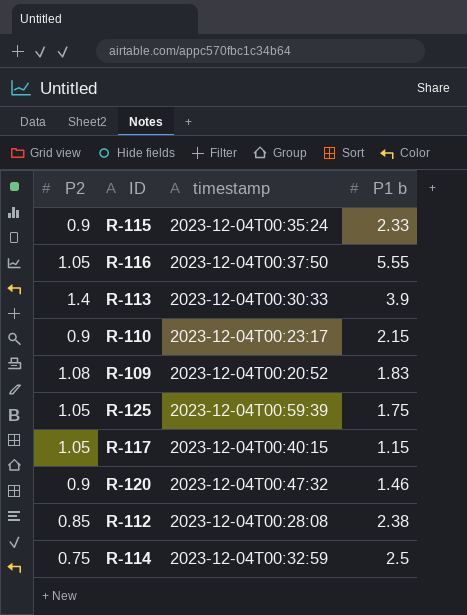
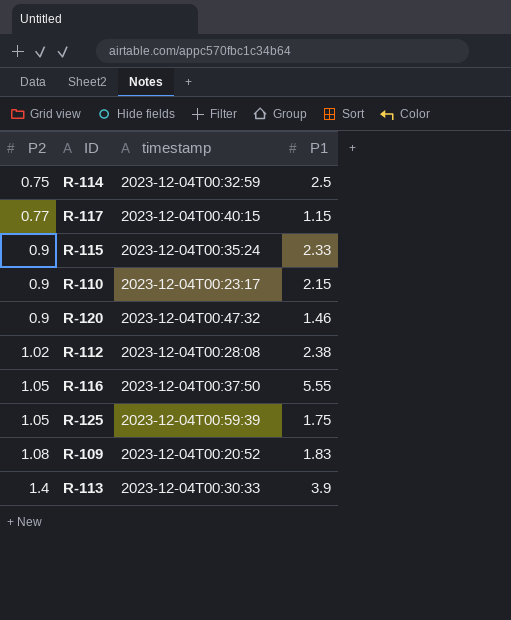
row order: none -> P2 ascending
column name: P1 b -> P1
R-117 | P2: 1.05 -> 0.77
R-112 | P2: 0.85 -> 1.02

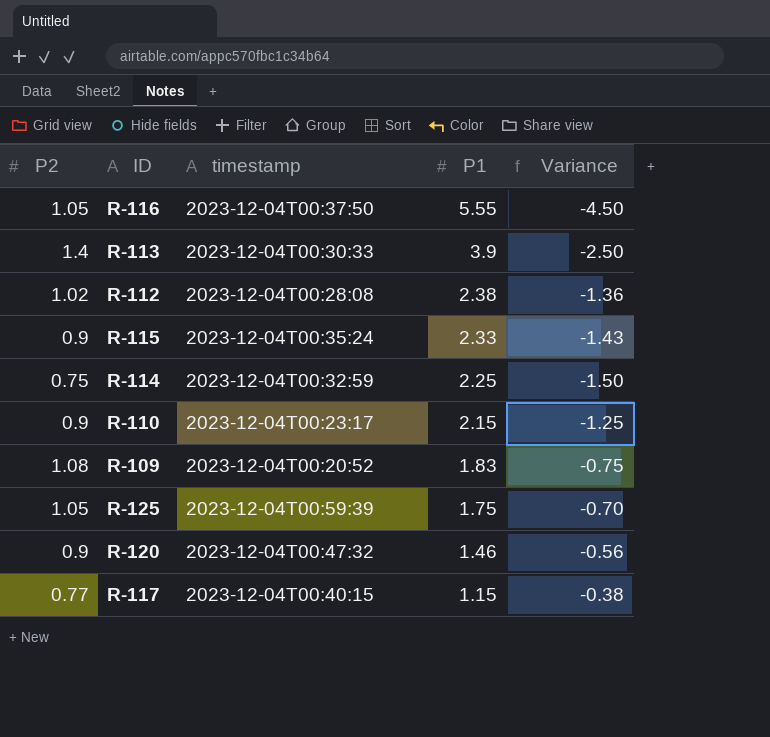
row order: P2 ascending -> P1 descending
column Variance | formula: none -> [P2] - [P1]
R-114 | P1: 2.5 -> 2.25

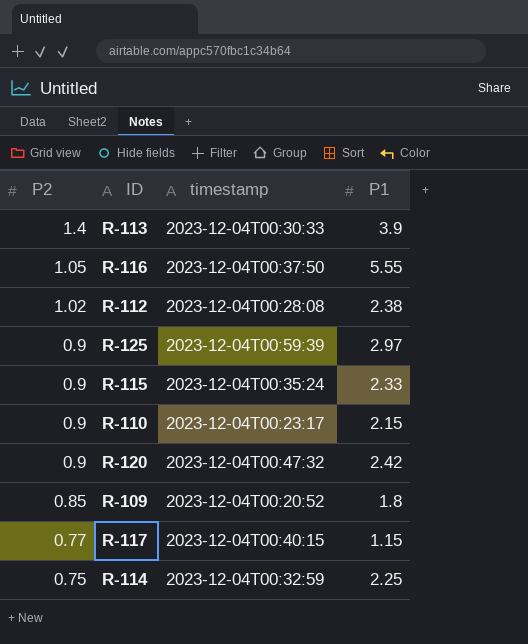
row order: P1 descending -> P2 descending
column Variance | formula: [P2] - [P1] -> none
R-125 | P2: 1.05 -> 0.9
R-125 | P1: 1.75 -> 2.97
R-120 | P1: 1.46 -> 2.42
R-109 | P2: 1.08 -> 0.85
R-109 | P1: 1.83 -> 1.8

